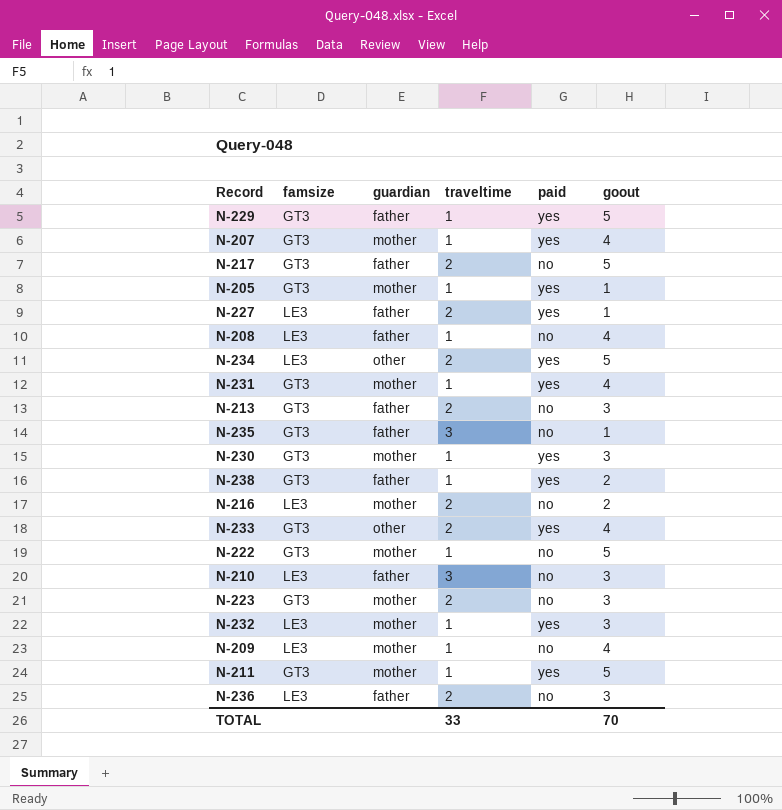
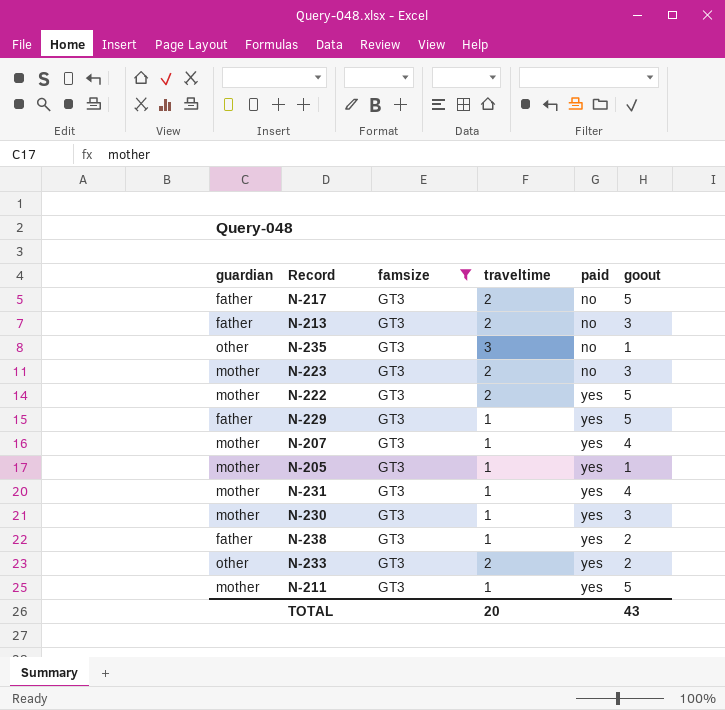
filter: none -> famsize = GT3
row order: none -> paid ascending
column guardian | position: 3 -> 1
N-235 | guardian: father -> other
N-222 | traveltime: 1 -> 2
N-222 | paid: no -> yes
N-233 | goout: 4 -> 2
TOTAL | traveltime: 33 -> 20
TOTAL | goout: 70 -> 43

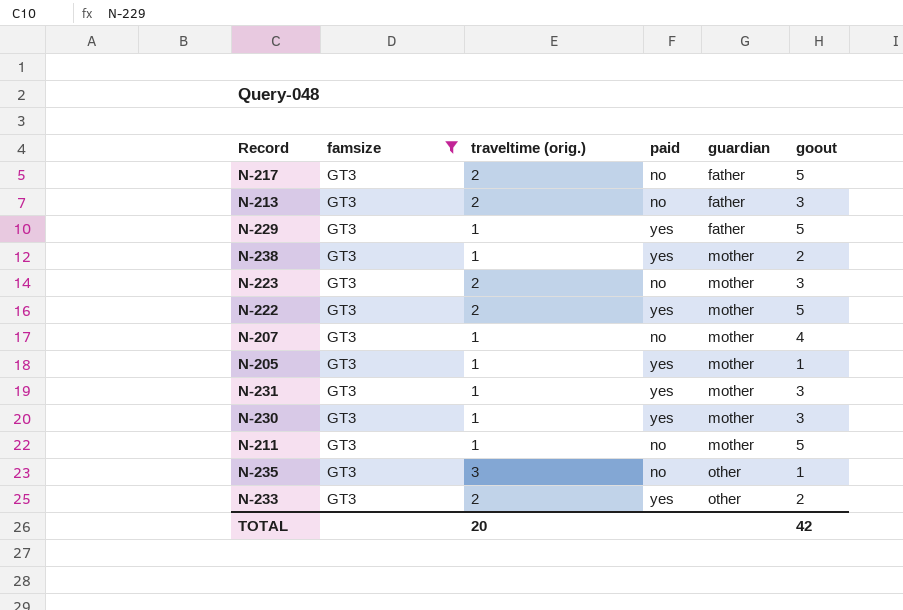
row order: paid ascending -> guardian ascending
column name: traveltime -> traveltime (orig.)
column guardian | position: 1 -> 5
N-238 | guardian: father -> mother
N-207 | paid: yes -> no
N-231 | goout: 4 -> 3
N-211 | paid: yes -> no
TOTAL | goout: 43 -> 42

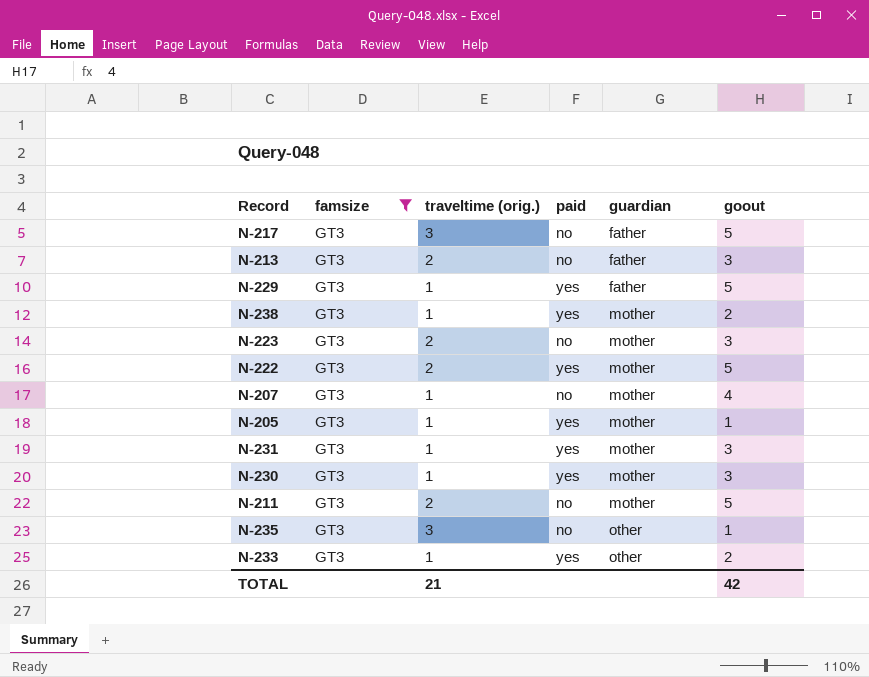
N-217 | traveltime (orig.): 2 -> 3
N-211 | traveltime (orig.): 1 -> 2
N-233 | traveltime (orig.): 2 -> 1
TOTAL | traveltime (orig.): 20 -> 21

